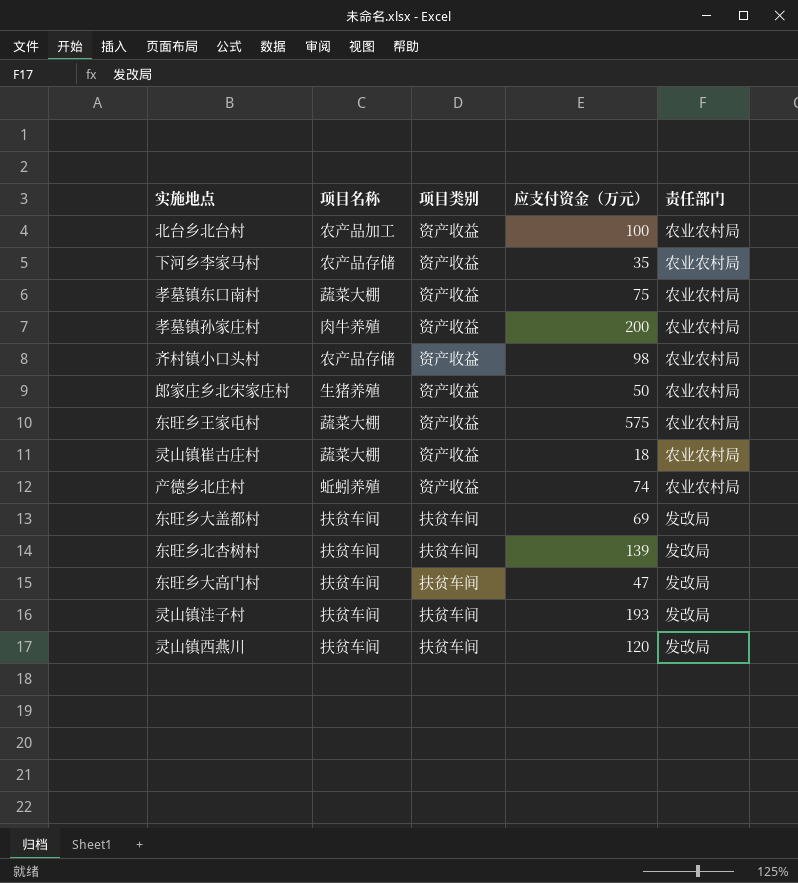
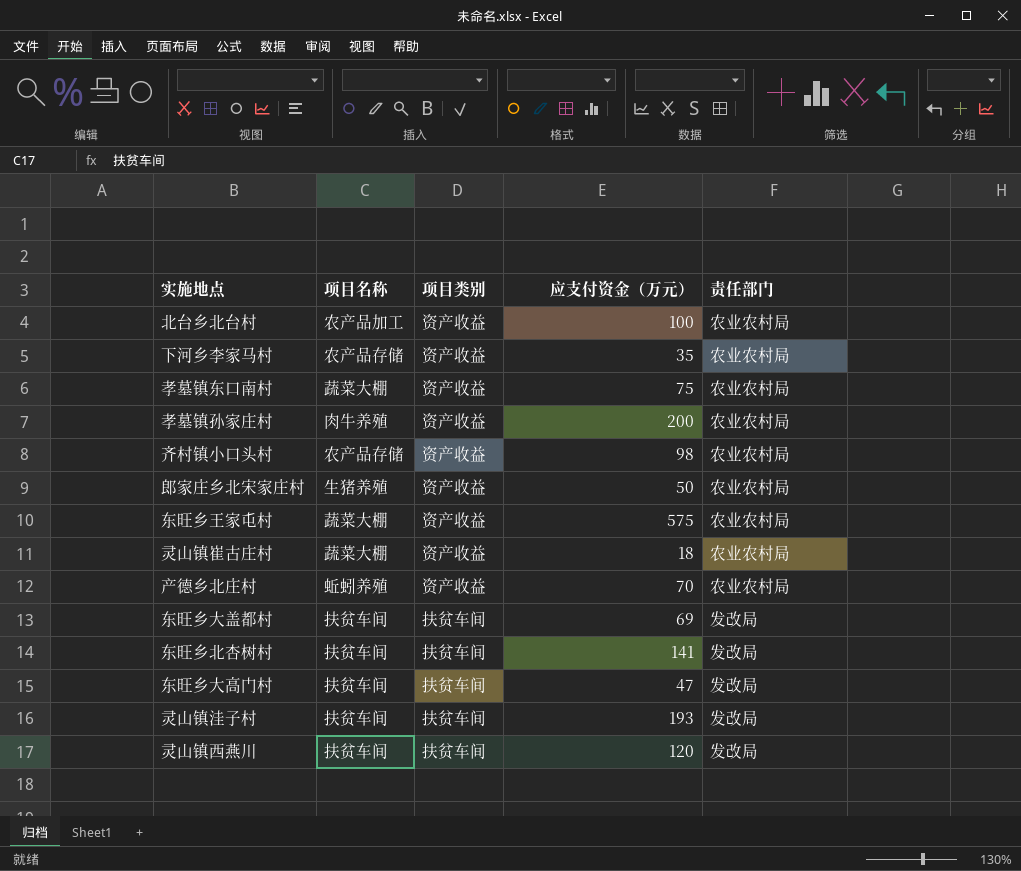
产德乡北庄村 | 应支付资金（万元）: 74 -> 70
东旺乡北杏树村 | 应支付资金（万元）: 139 -> 141

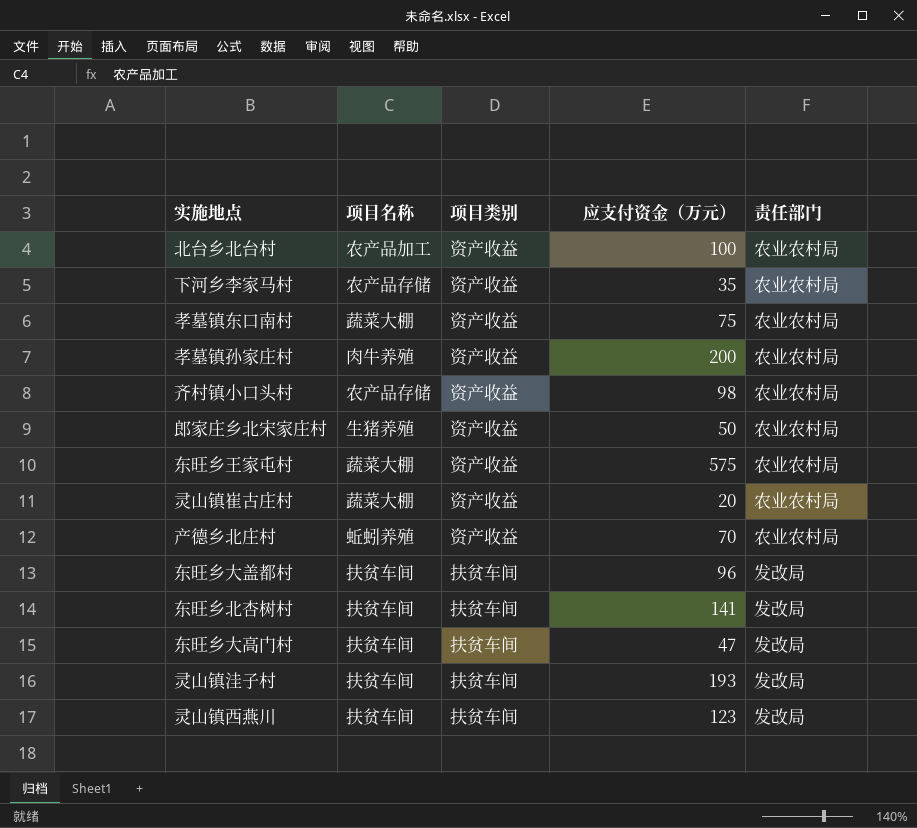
灵山镇崔古庄村 | 应支付资金（万元）: 18 -> 20
东旺乡大盖都村 | 应支付资金（万元）: 69 -> 96
灵山镇西燕川 | 应支付资金（万元）: 120 -> 123

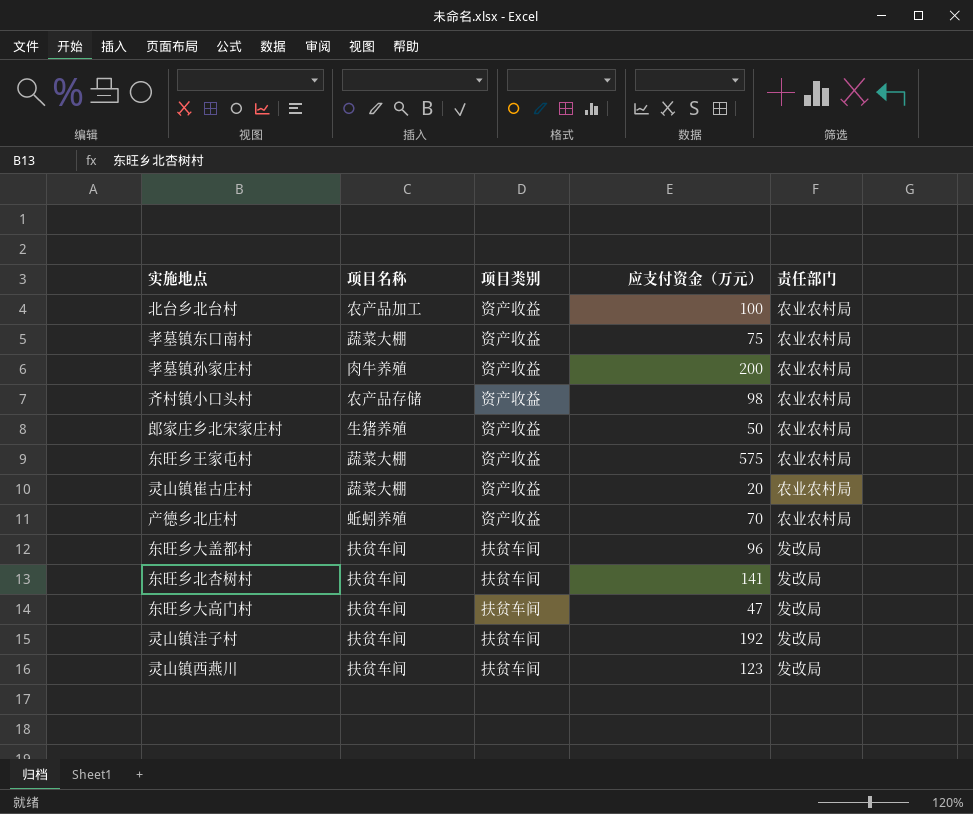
row 下河乡李家马村: 农产品存储 | 资产收益 | 35 | 农业农村局 -> none
灵山镇洼子村 | 应支付资金（万元）: 193 -> 192

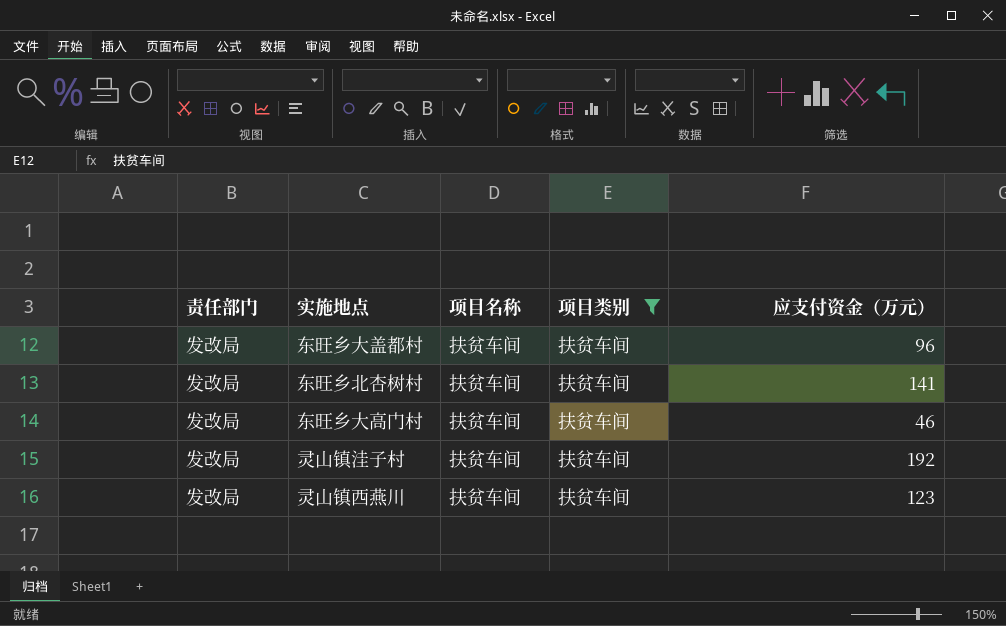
filter: none -> 项目类别 = 扶贫车间
column 责任部门 | position: 5 -> 1
东旺乡大高门村 | 应支付资金（万元）: 47 -> 46

